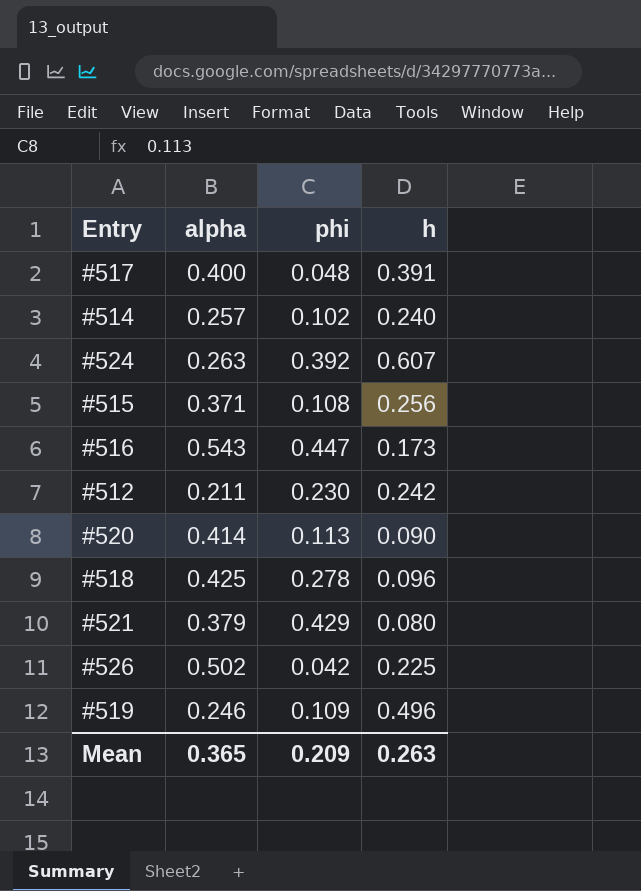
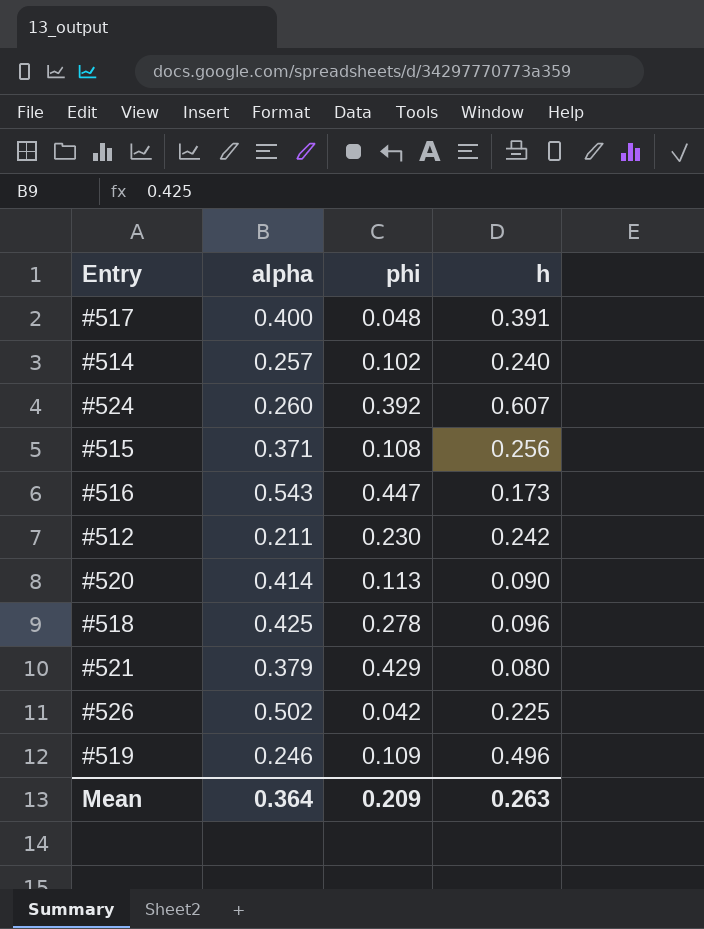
#524 | alpha: 0.263 -> 0.260
Mean | alpha: 0.365 -> 0.364

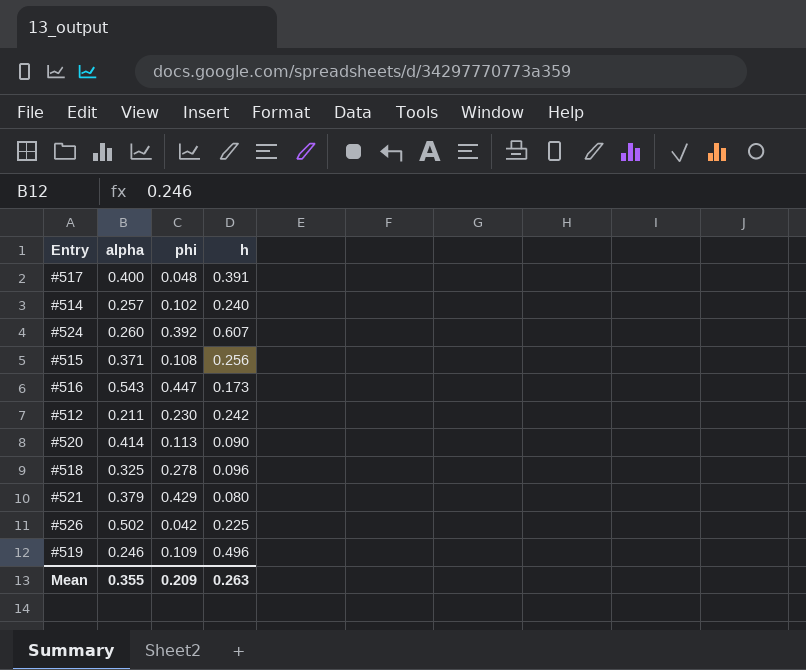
#518 | alpha: 0.425 -> 0.325
Mean | alpha: 0.364 -> 0.355

